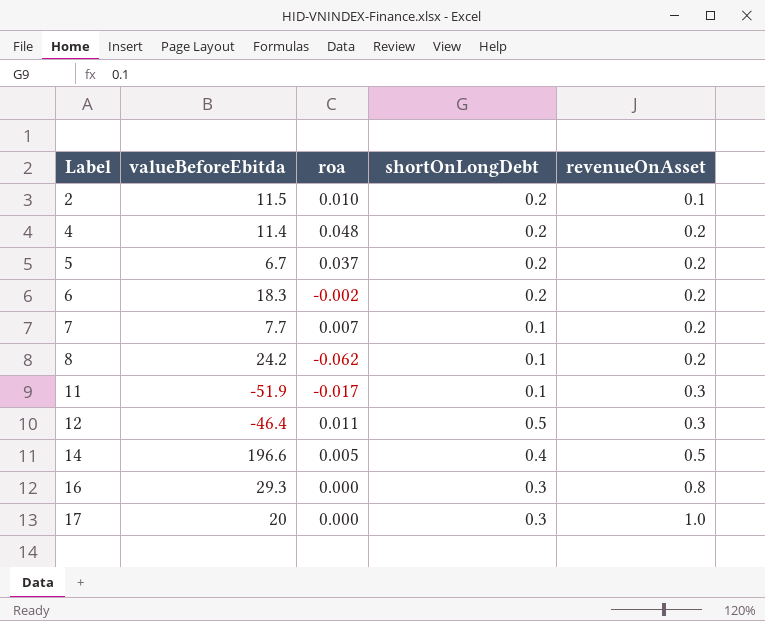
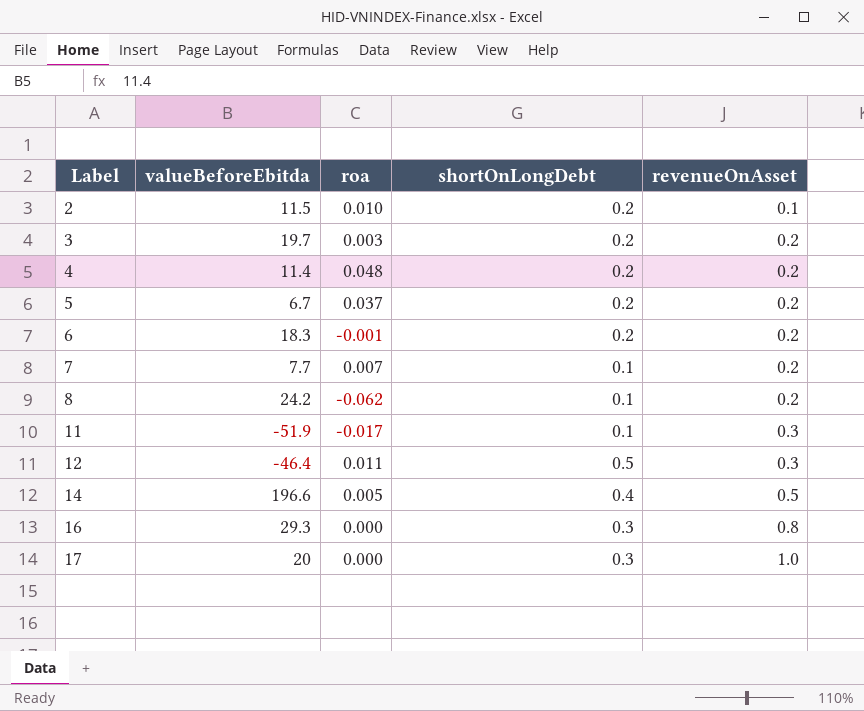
row 3: none -> 19.7 | 0.003 | 0.2 | 0.2
6 | roa: -0.002 -> -0.001

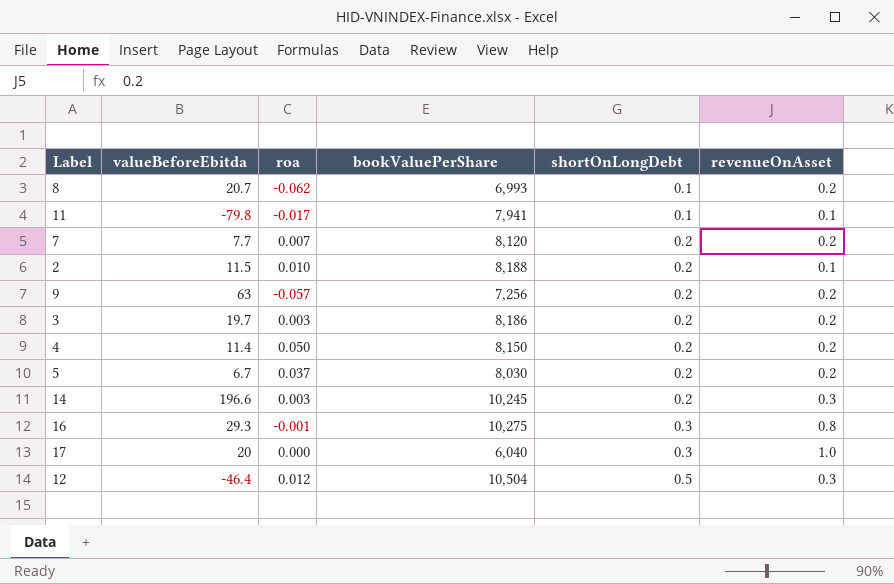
row order: Label ascending -> shortOnLongDebt ascending
column bookValuePerShare | position: none -> 4
row 6: 18.3 | -0.001 | 0.2 | 0.2 -> none
8 | valueBeforeEbitda: 24.2 -> 20.7
11 | valueBeforeEbitda: -51.9 -> -79.8
11 | revenueOnAsset: 0.3 -> 0.1
7 | shortOnLongDebt: 0.1 -> 0.2
row 9: none -> 63 | -0.057 | 7,256 | 0.2 | 0.2
4 | roa: 0.048 -> 0.050
14 | roa: 0.005 -> 0.003
14 | shortOnLongDebt: 0.4 -> 0.2
14 | revenueOnAsset: 0.5 -> 0.3
16 | roa: 0.000 -> -0.001
12 | roa: 0.011 -> 0.012

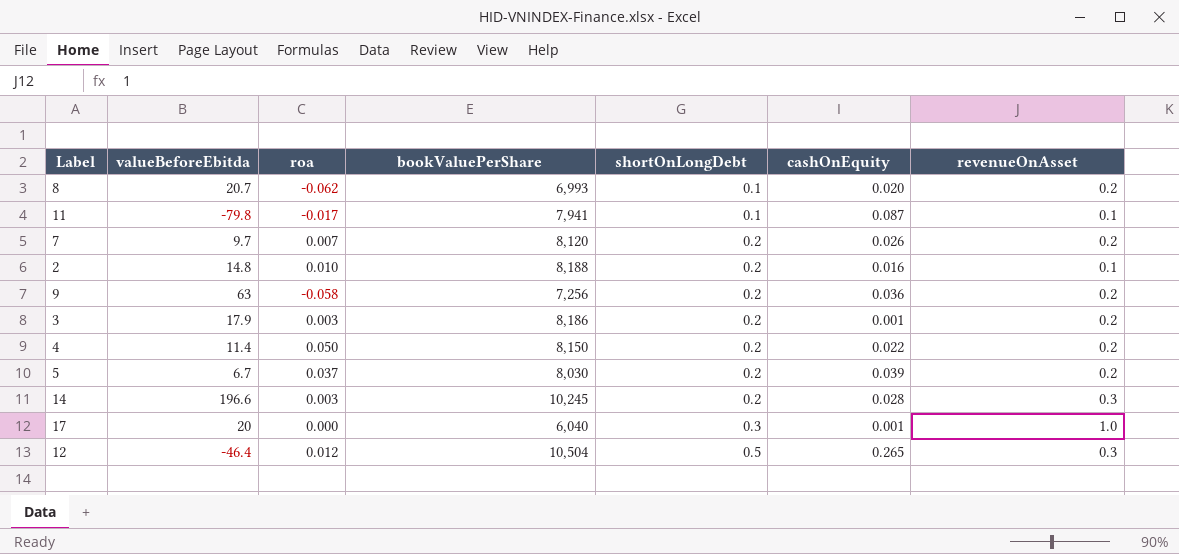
column cashOnEquity | position: none -> 6
row 16: 29.3 | -0.001 | 10,275 | 0.3 | 0.8 -> none
7 | valueBeforeEbitda: 7.7 -> 9.7
2 | valueBeforeEbitda: 11.5 -> 14.8
9 | roa: -0.057 -> -0.058
3 | valueBeforeEbitda: 19.7 -> 17.9

